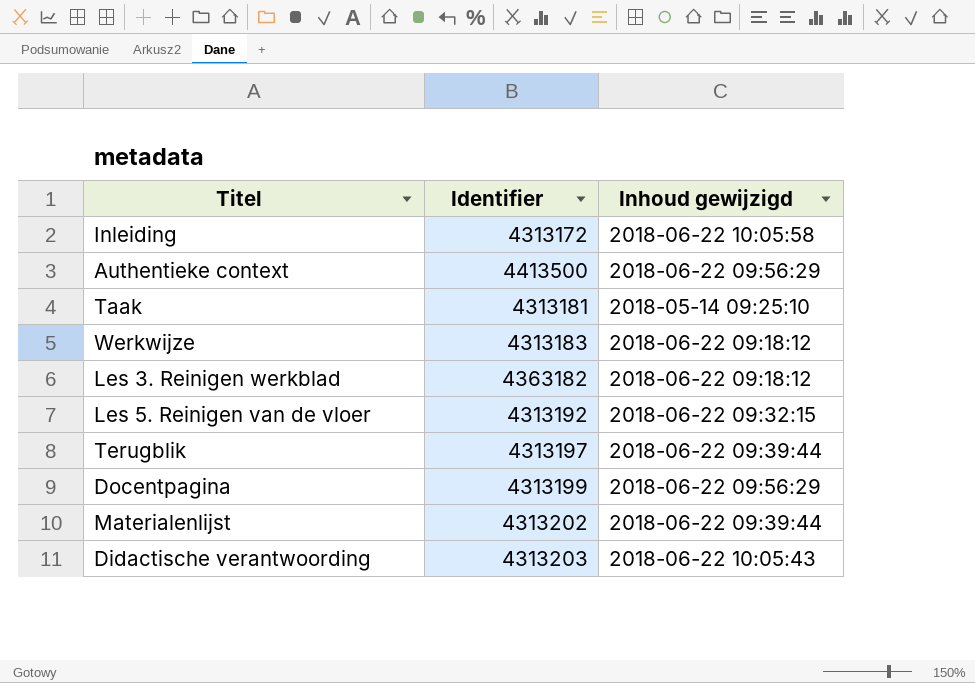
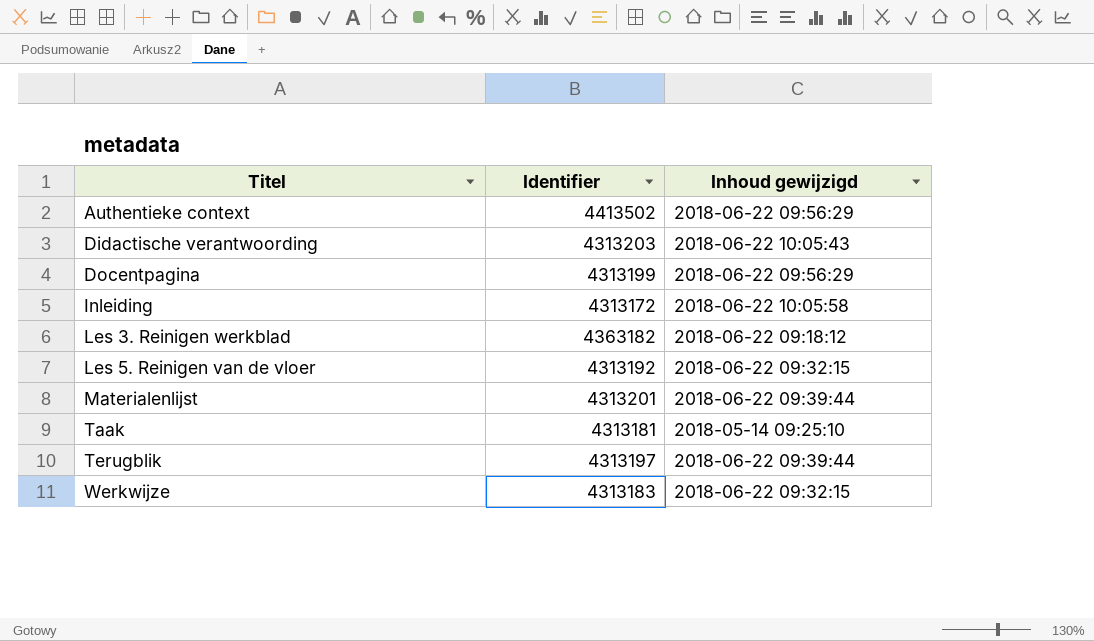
row order: none -> Titel ascending
Authentieke context | Identifier: 4413500 -> 4413502
Materialenlijst | Identifier: 4313202 -> 4313201
Werkwijze | Inhoud gewijzigd: 2018-06-22 09:18:12 -> 2018-06-22 09:32:15

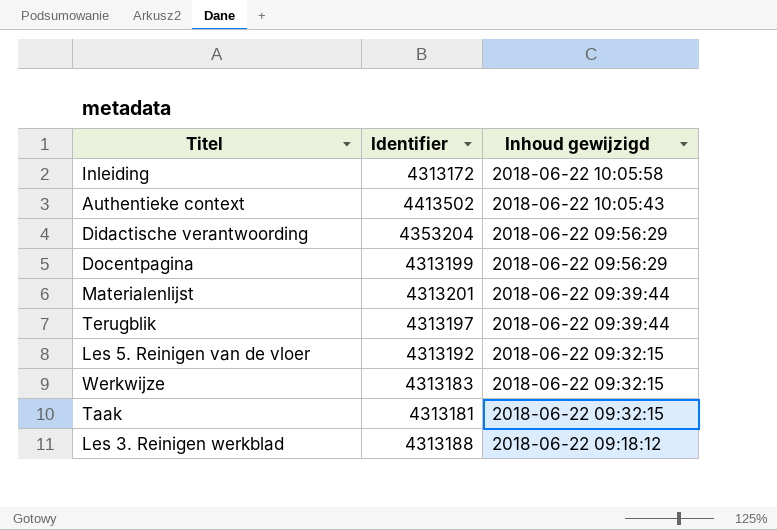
row order: Titel ascending -> Inhoud gewijzigd descending
Authentieke context | Inhoud gewijzigd: 2018-06-22 09:56:29 -> 2018-06-22 10:05:43
Didactische verantwoording | Identifier: 4313203 -> 4353204
Didactische verantwoording | Inhoud gewijzigd: 2018-06-22 10:05:43 -> 2018-06-22 09:56:29
Taak | Inhoud gewijzigd: 2018-05-14 09:25:10 -> 2018-06-22 09:32:15
Les 3. Reinigen werkblad | Identifier: 4363182 -> 4313188

